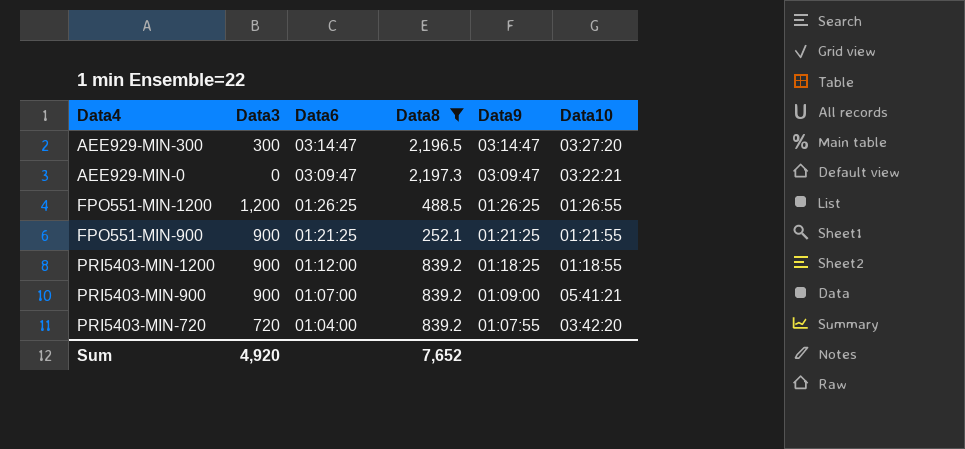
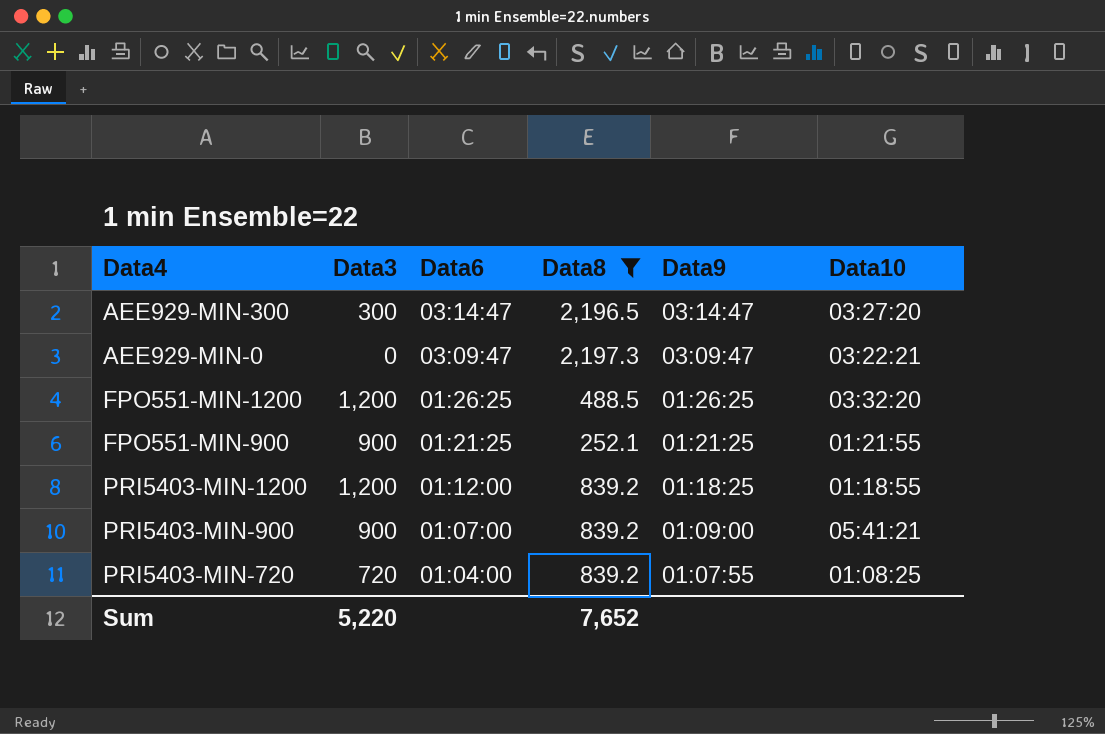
FPO551-MIN-1200 | Data10: 01:26:55 -> 03:32:20
PRI5403-MIN-1200 | Data3: 900 -> 1,200
PRI5403-MIN-720 | Data10: 03:42:20 -> 01:08:25
Sum | Data3: 4,920 -> 5,220

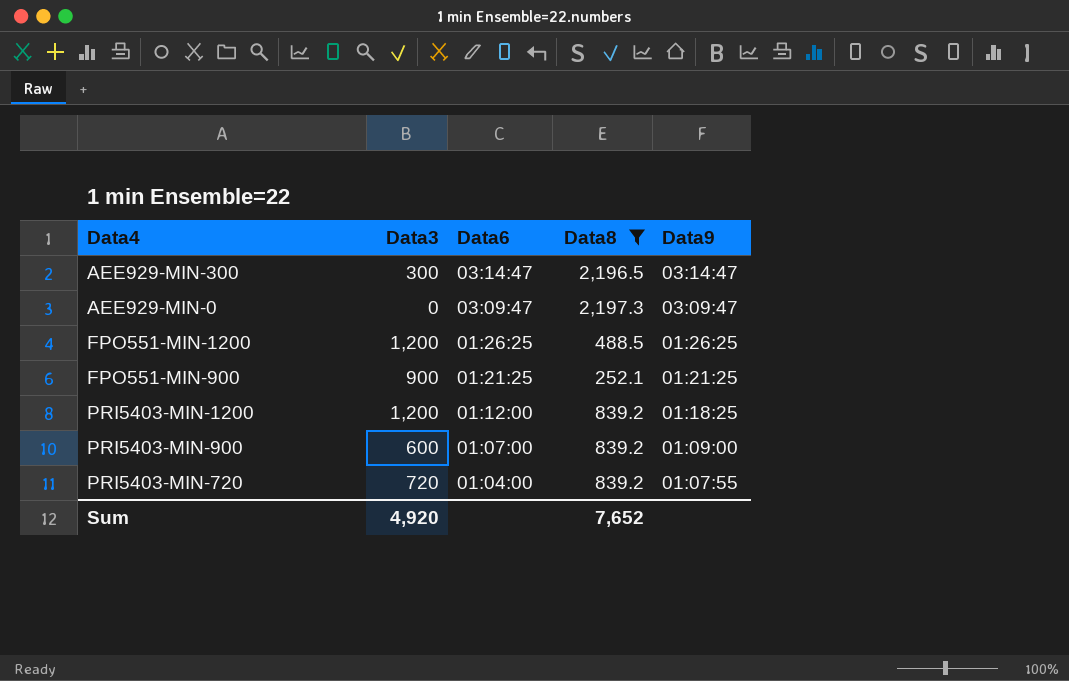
column Data10 | position: 6 -> none
PRI5403-MIN-900 | Data3: 900 -> 600
Sum | Data3: 5,220 -> 4,920

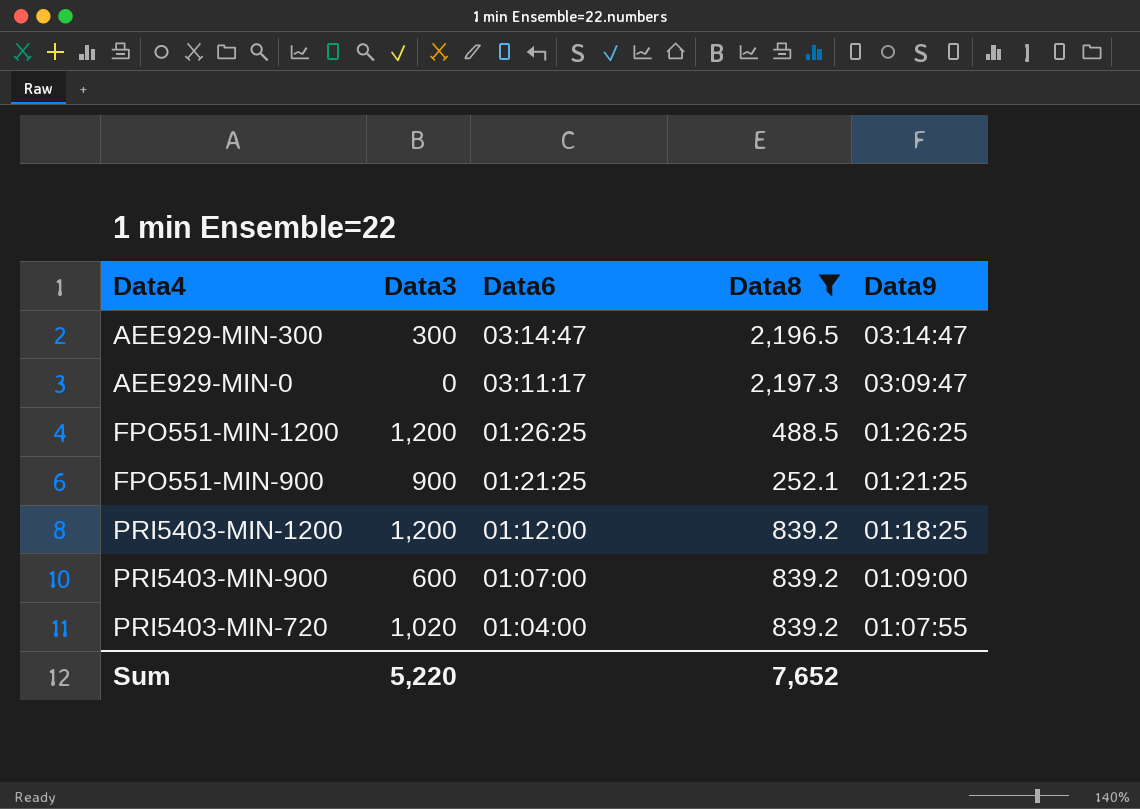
AEE929-MIN-0 | Data6: 03:09:47 -> 03:11:17
PRI5403-MIN-720 | Data3: 720 -> 1,020
Sum | Data3: 4,920 -> 5,220

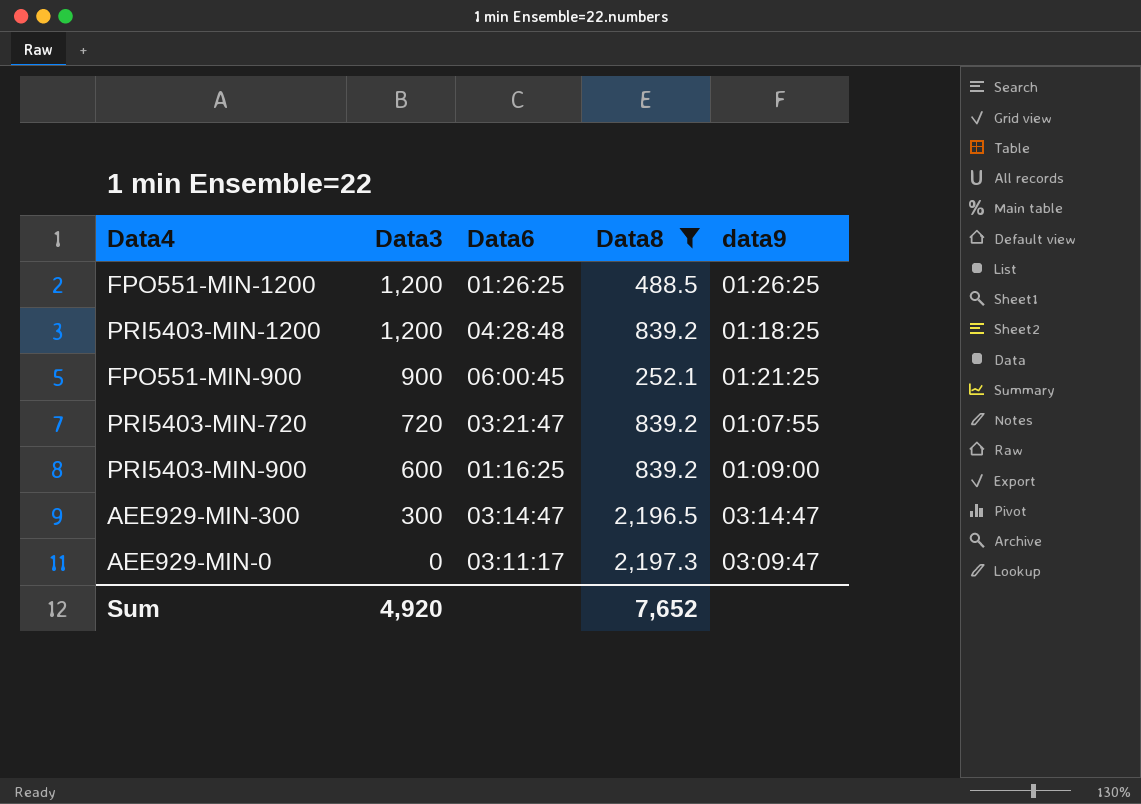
row order: Data6 descending -> Data3 descending
column name: Data9 -> data9
PRI5403-MIN-1200 | Data6: 01:12:00 -> 04:28:48
FPO551-MIN-900 | Data6: 01:21:25 -> 06:00:45
PRI5403-MIN-720 | Data3: 1,020 -> 720
PRI5403-MIN-720 | Data6: 01:04:00 -> 03:21:47
PRI5403-MIN-900 | Data6: 01:07:00 -> 01:16:25
Sum | Data3: 5,220 -> 4,920

